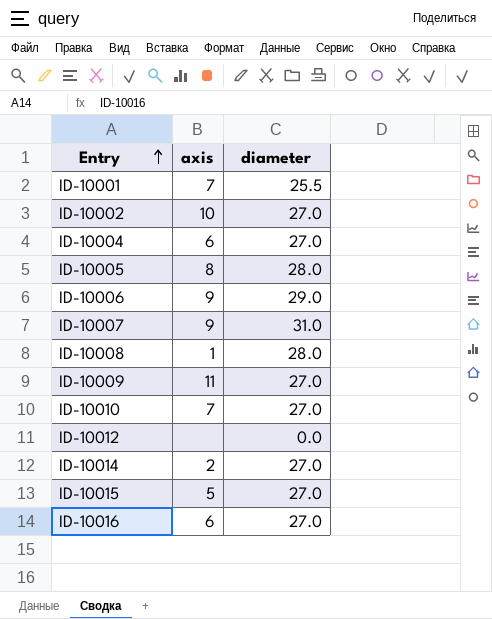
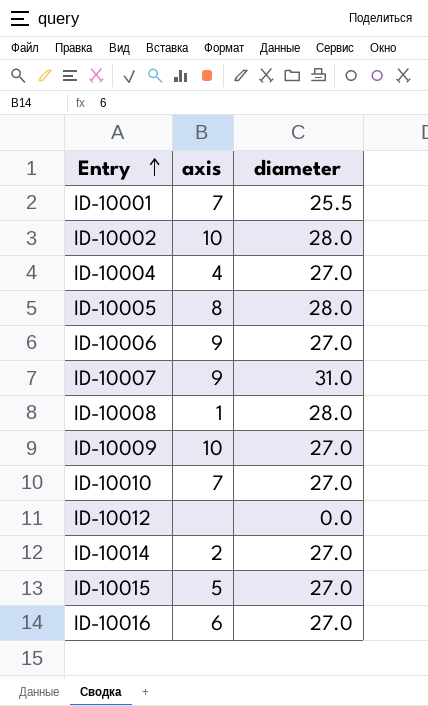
ID-10002 | diameter: 27.0 -> 28.0
ID-10004 | axis: 6 -> 4
ID-10006 | diameter: 29.0 -> 27.0
ID-10009 | axis: 11 -> 10

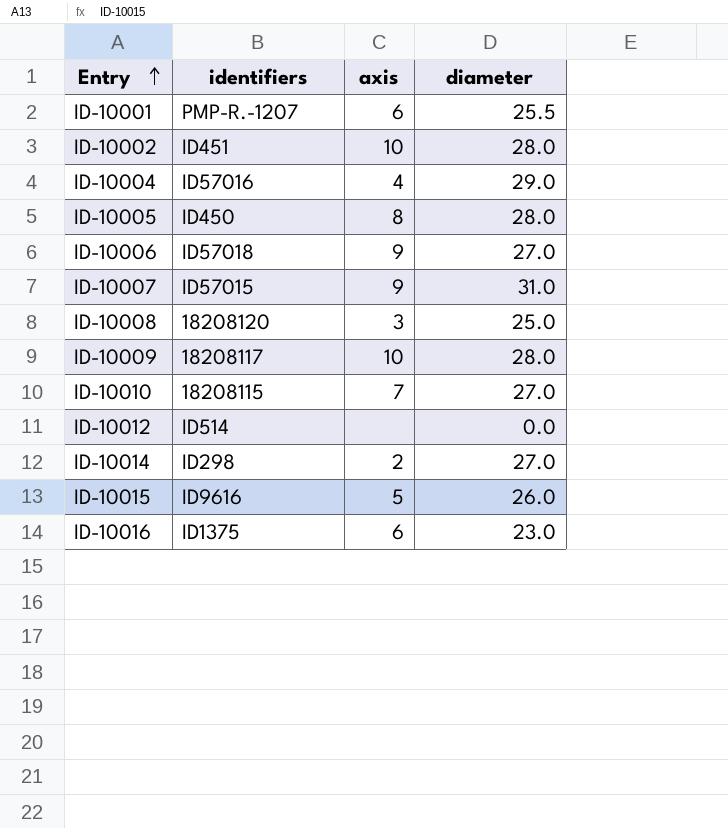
column identifiers | position: none -> 2
ID-10001 | axis: 7 -> 6
ID-10004 | diameter: 27.0 -> 29.0
ID-10008 | axis: 1 -> 3
ID-10008 | diameter: 28.0 -> 25.0
ID-10009 | diameter: 27.0 -> 28.0
ID-10015 | diameter: 27.0 -> 26.0
ID-10016 | diameter: 27.0 -> 23.0

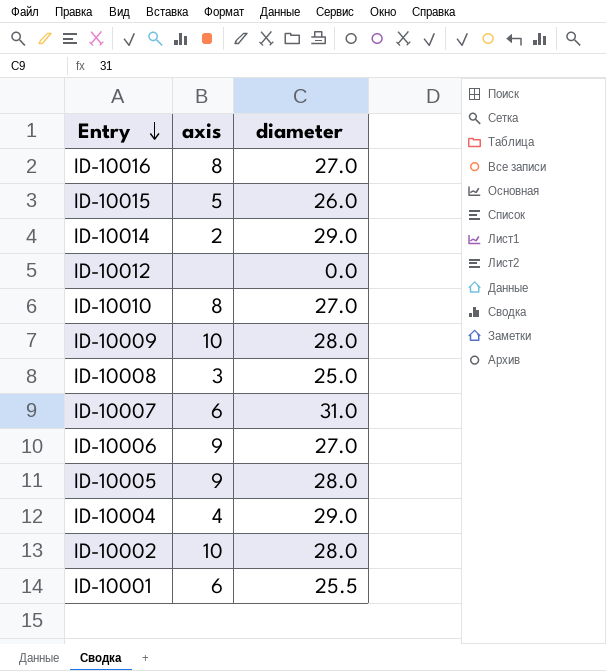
row order: Entry ascending -> Entry descending
column identifiers | position: 2 -> none
ID-10016 | axis: 6 -> 8
ID-10016 | diameter: 23.0 -> 27.0
ID-10014 | diameter: 27.0 -> 29.0
ID-10010 | axis: 7 -> 8
ID-10007 | axis: 9 -> 6
ID-10005 | axis: 8 -> 9

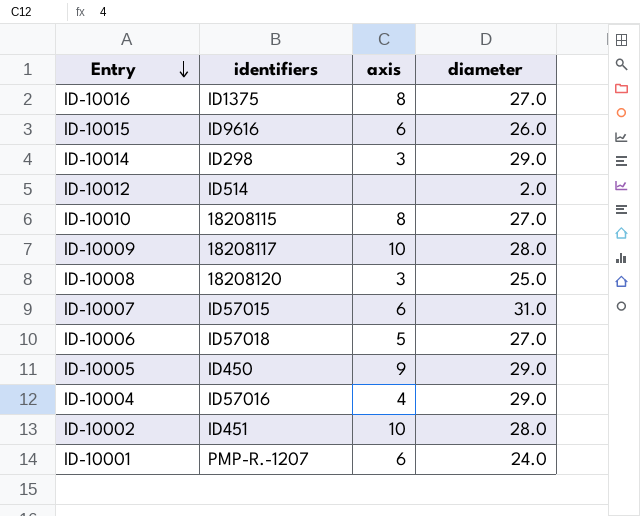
column identifiers | position: none -> 2
ID-10015 | axis: 5 -> 6
ID-10014 | axis: 2 -> 3
ID-10012 | diameter: 0.0 -> 2.0
ID-10006 | axis: 9 -> 5
ID-10005 | diameter: 28.0 -> 29.0
ID-10001 | diameter: 25.5 -> 24.0

